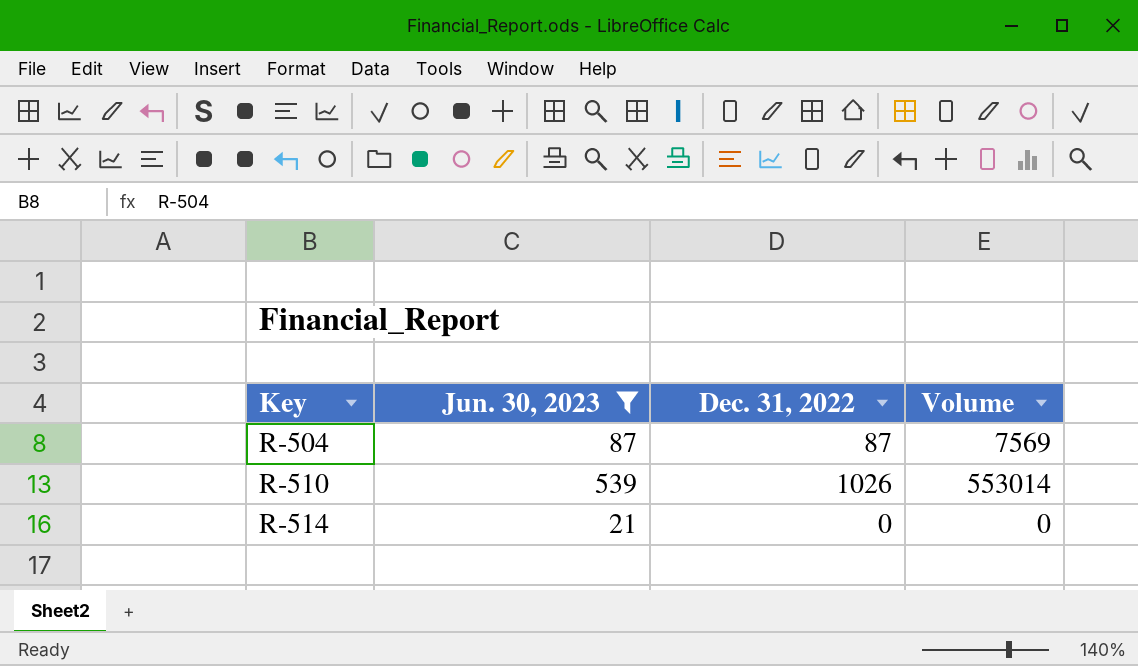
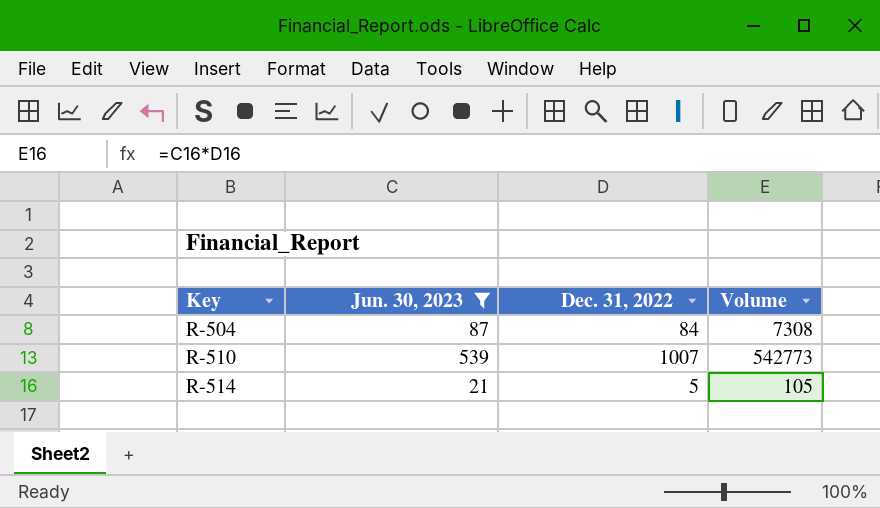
R-504 | Dec. 31, 2022: 87 -> 84
R-504 | Volume: 7569 -> 7308
R-510 | Dec. 31, 2022: 1026 -> 1007
R-510 | Volume: 553014 -> 542773
R-514 | Dec. 31, 2022: 0 -> 5
R-514 | Volume: 0 -> 105

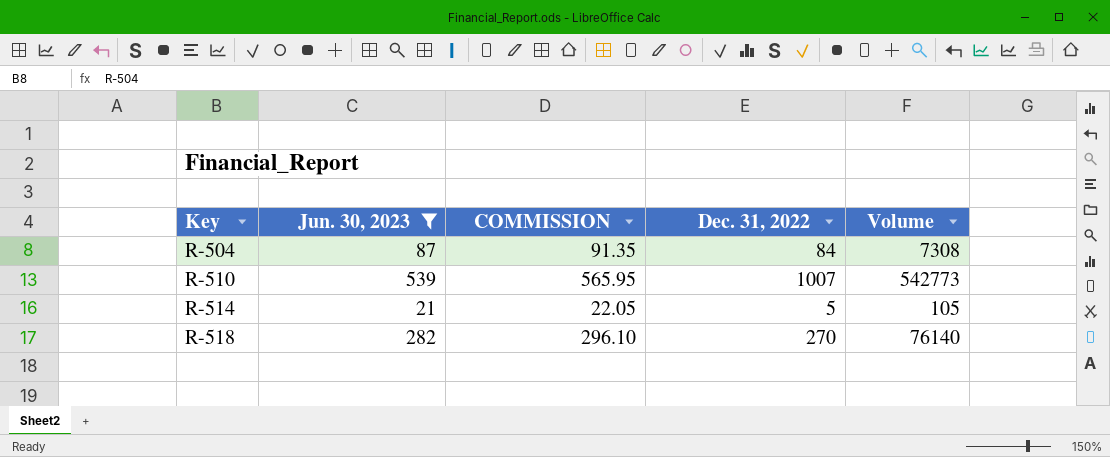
column COMMISSION | formula: none -> [Jun. 30, 2023] * 1.05
row R-518: none -> 282 | 296.10 | 270 | 76140

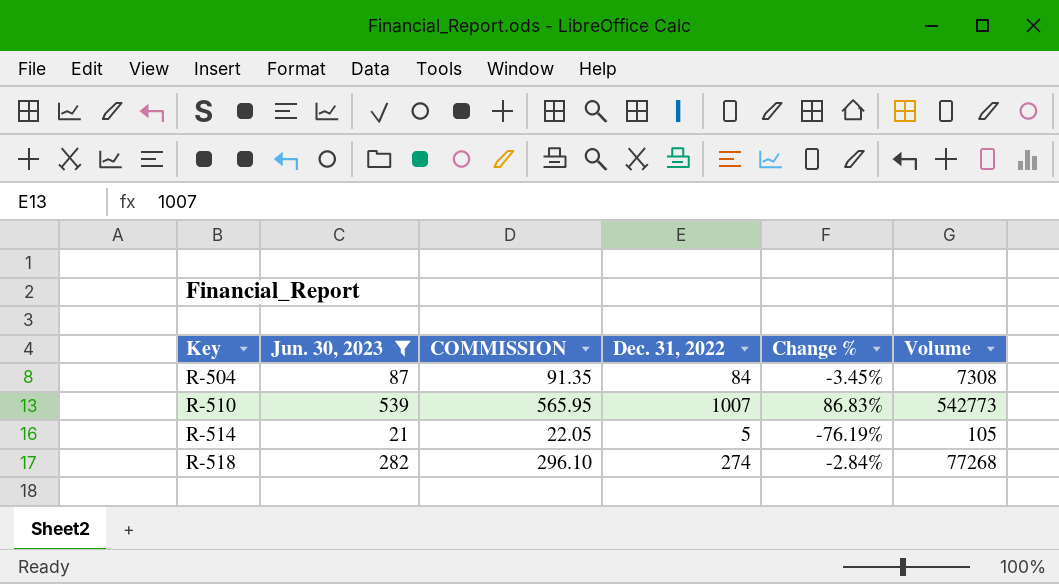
column Change % | formula: none -> ([Dec. 31, 2022] - [Jun. 30, 2023]) / [Jun. 30, 2023]
R-518 | Dec. 31, 2022: 270 -> 274
R-518 | Volume: 76140 -> 77268

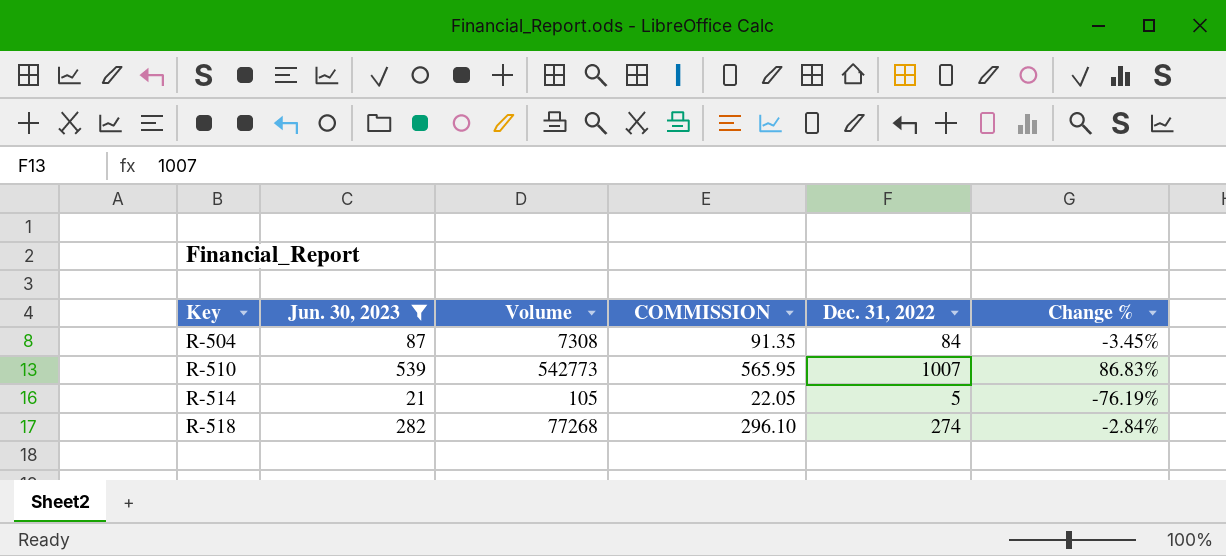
column Volume | position: 6 -> 3

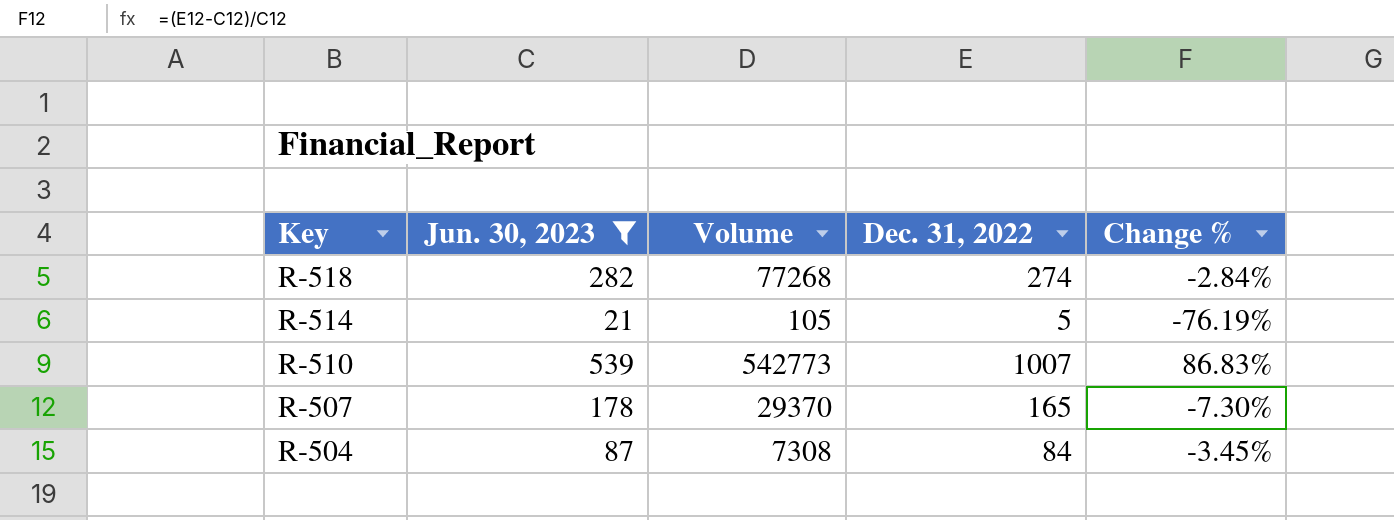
row order: Key ascending -> Key descending
column COMMISSION | formula: [Jun. 30, 2023] * 1.05 -> none
row R-507: none -> 178 | 29370 | 165 | -7.30%

